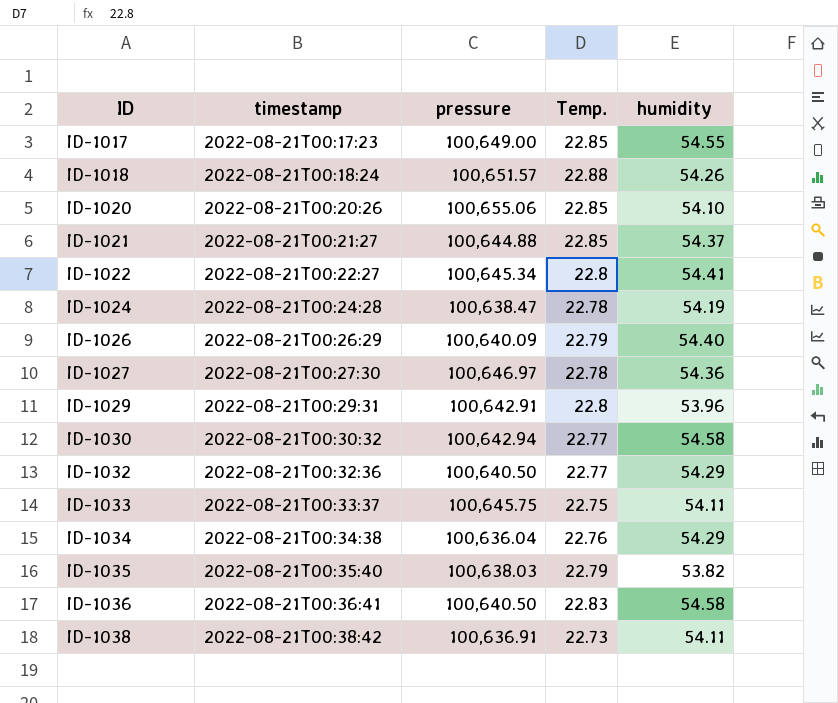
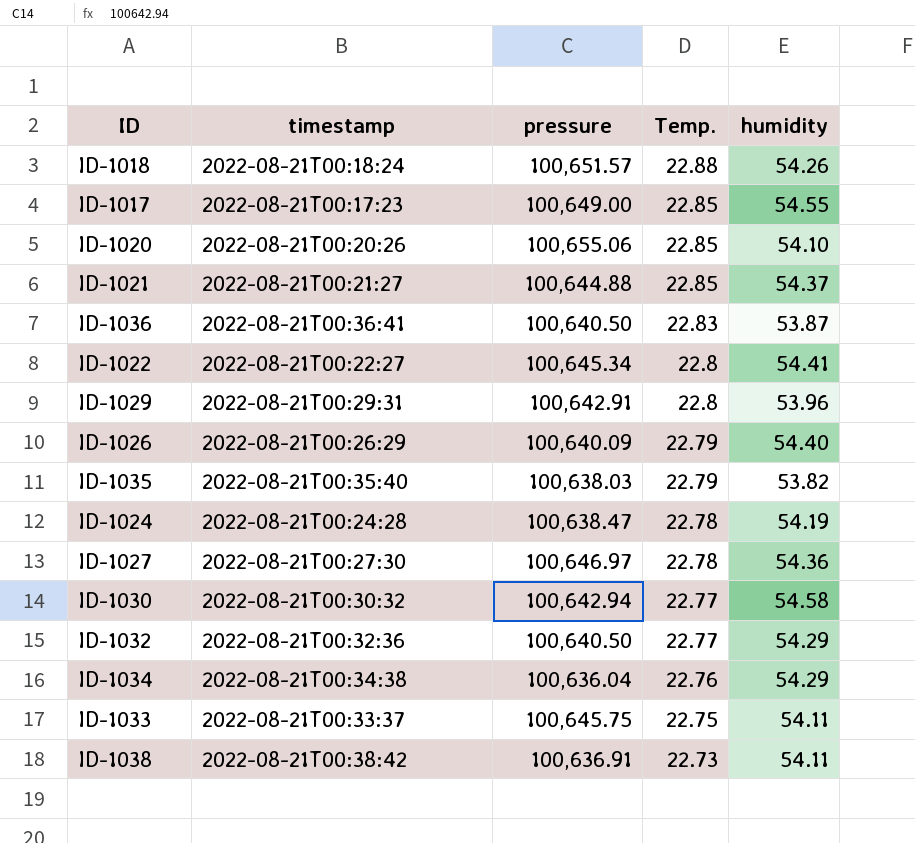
row order: ID ascending -> Temp. descending
ID-1036 | humidity: 54.58 -> 53.87

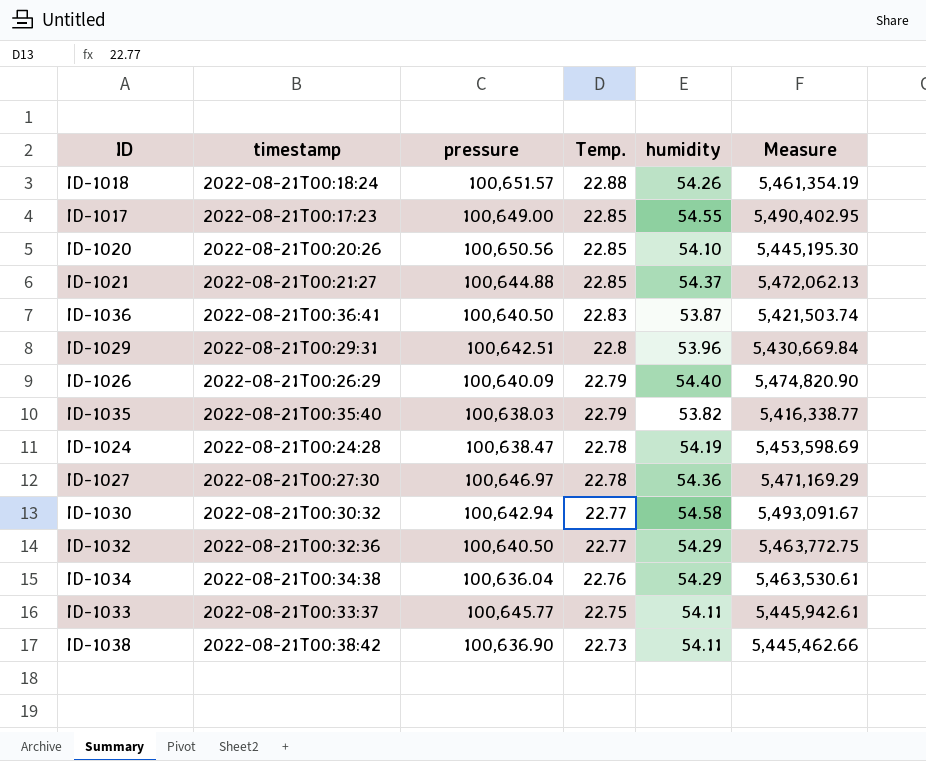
column Measure | formula: none -> [pressure] * [humidity]
row ID-1022: 2022-08-21T00:22:27 | 100,645.34 | 22.8 | 54.41 -> none
ID-1020 | pressure: 100,655.06 -> 100,650.56
ID-1029 | pressure: 100,642.91 -> 100,642.51
ID-1033 | pressure: 100,645.75 -> 100,645.77
ID-1038 | pressure: 100,636.91 -> 100,636.90

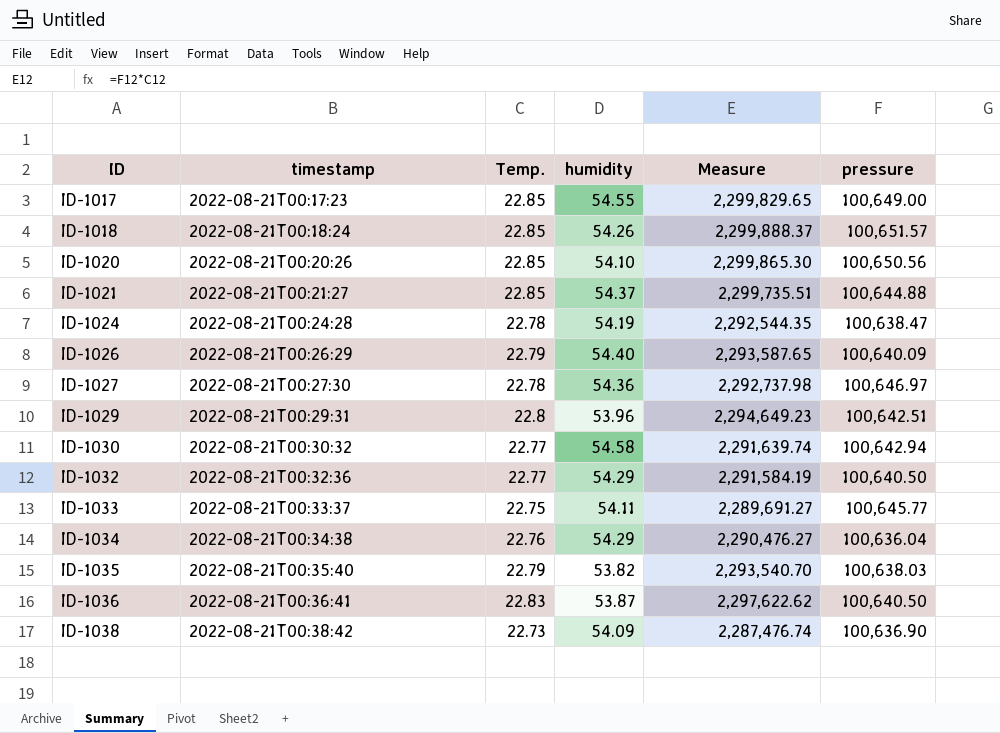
row order: Temp. descending -> ID ascending
column Measure | formula: [pressure] * [humidity] -> [Temp.] * [pressure]
column pressure | position: 3 -> 6
ID-1018 | Temp.: 22.88 -> 22.85
ID-1038 | humidity: 54.11 -> 54.09

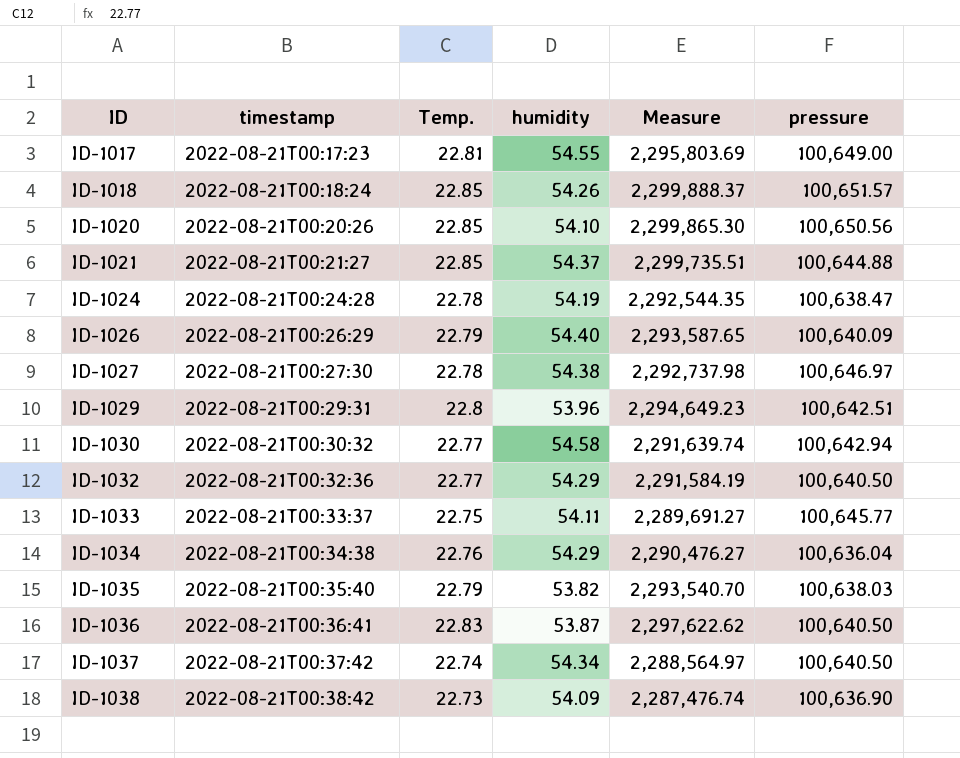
ID-1017 | Temp.: 22.85 -> 22.81
ID-1017 | Measure: 2,299,829.65 -> 2,295,803.69
ID-1027 | humidity: 54.36 -> 54.38
row ID-1037: none -> 2022-08-21T00:37:42 | 22.74 | 54.34 | 2,288,564.97 | 100,640.50

